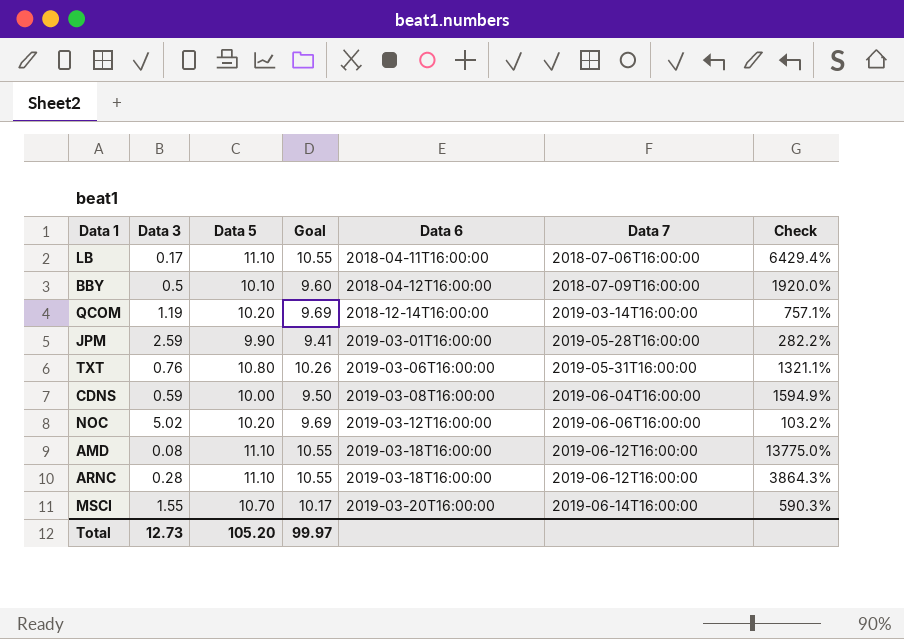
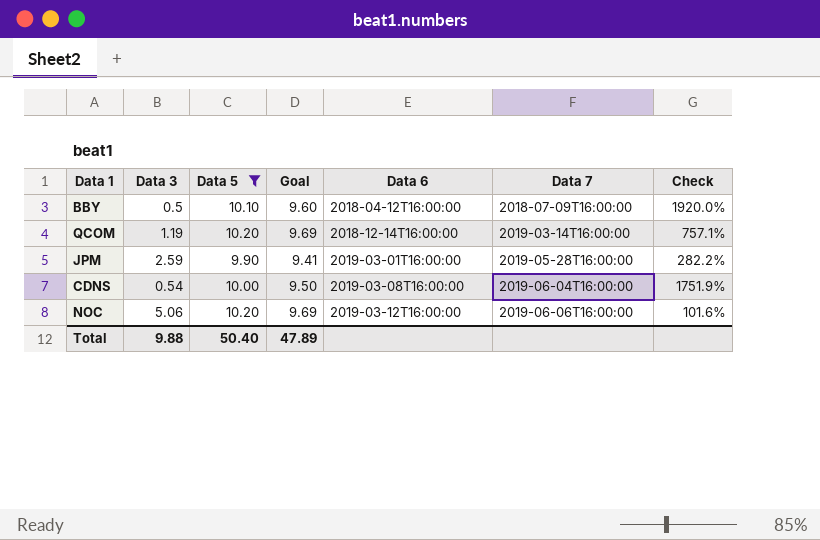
filter: none -> Data 5 <= 10.20
CDNS | Data 3: 0.59 -> 0.54
CDNS | Check: 1594.9% -> 1751.9%
NOC | Data 3: 5.02 -> 5.06
NOC | Check: 103.2% -> 101.6%
Total | Data 3: 12.73 -> 9.88
Total | Data 5: 105.20 -> 50.40
Total | Goal: 99.97 -> 47.89

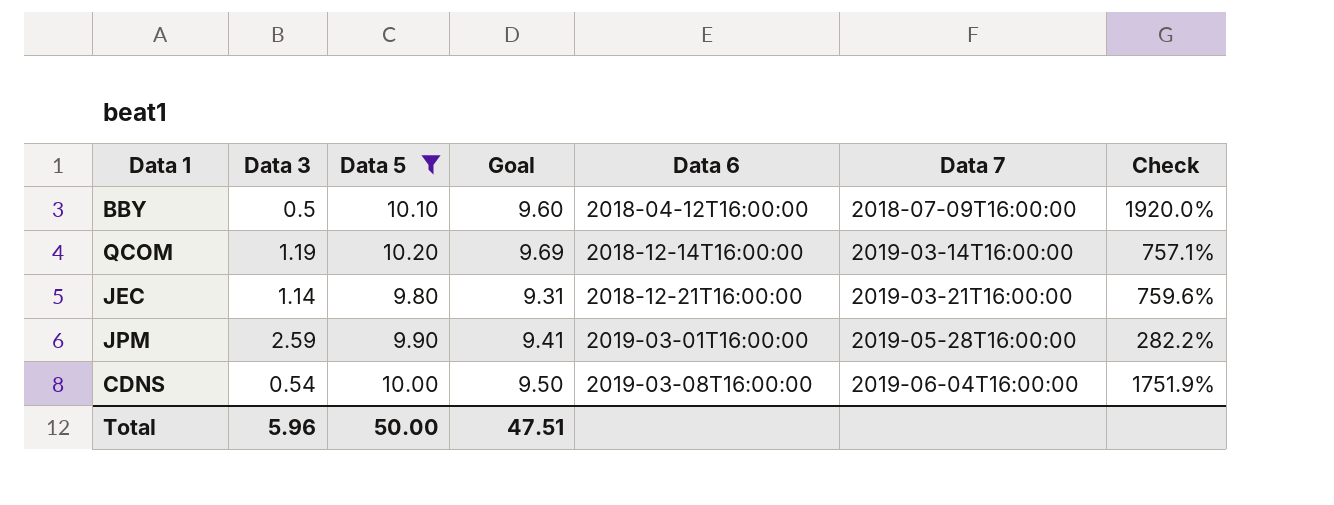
row NOC: 5.06 | 10.20 | 9.69 | 2019-03-12T16:00:00 | 2019-06-06T16:00:00 | 101.6% -> none
row JEC: none -> 1.14 | 9.80 | 9.31 | 2018-12-21T16:00:00 | 2019-03-21T16:00:00 | 759.6%
Total | Data 3: 9.88 -> 5.96
Total | Data 5: 50.40 -> 50.00
Total | Goal: 47.89 -> 47.51

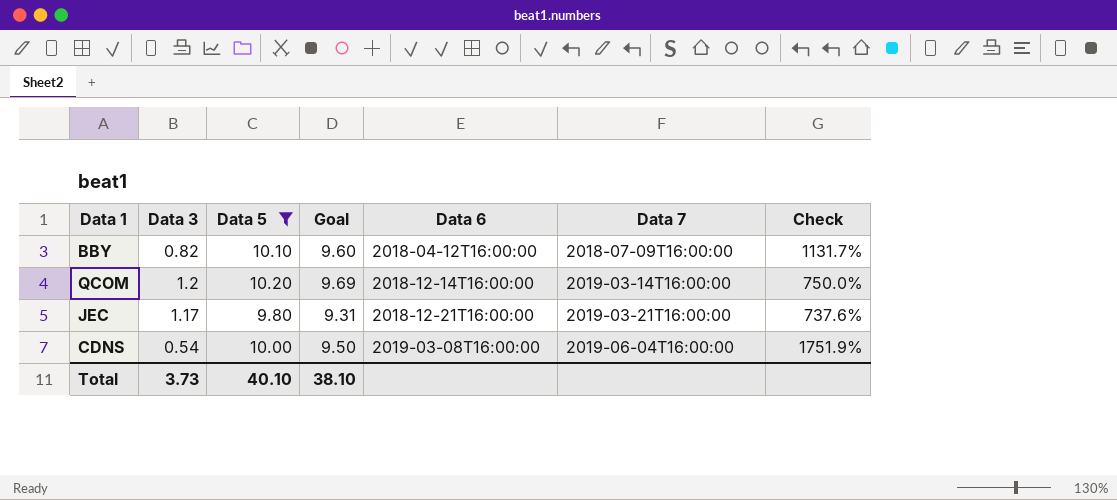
row JPM: 2.59 | 9.90 | 9.41 | 2019-03-01T16:00:00 | 2019-05-28T16:00:00 | 282.2% -> none
BBY | Data 3: 0.5 -> 0.82
BBY | Check: 1920.0% -> 1131.7%
QCOM | Data 3: 1.19 -> 1.2
QCOM | Check: 757.1% -> 750.0%
JEC | Data 3: 1.14 -> 1.17
JEC | Check: 759.6% -> 737.6%
Total | Data 3: 5.96 -> 3.73
Total | Data 5: 50.00 -> 40.10
Total | Goal: 47.51 -> 38.10

